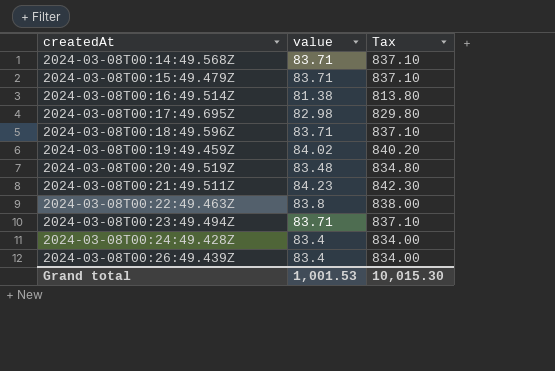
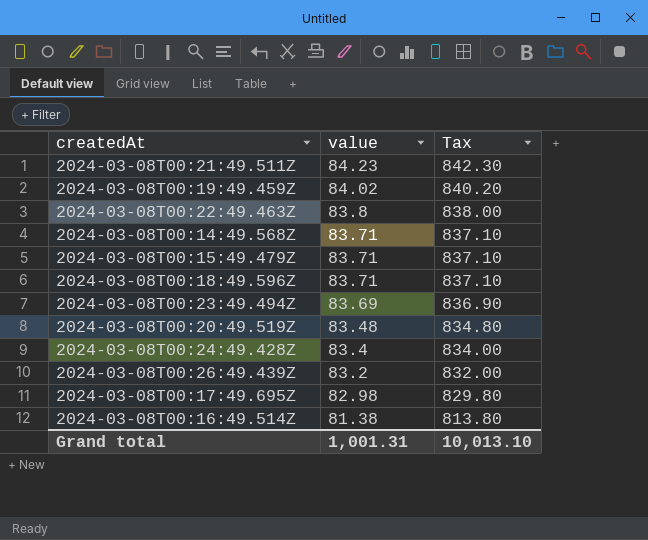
row order: createdAt ascending -> value descending
2024-03-08T00:23:49.494Z | value: 83.71 -> 83.69
2024-03-08T00:23:49.494Z | Tax: 837.10 -> 836.90
2024-03-08T00:26:49.439Z | value: 83.4 -> 83.2
2024-03-08T00:26:49.439Z | Tax: 834.00 -> 832.00
Grand total | value: 1,001.53 -> 1,001.31
Grand total | Tax: 10,015.30 -> 10,013.10

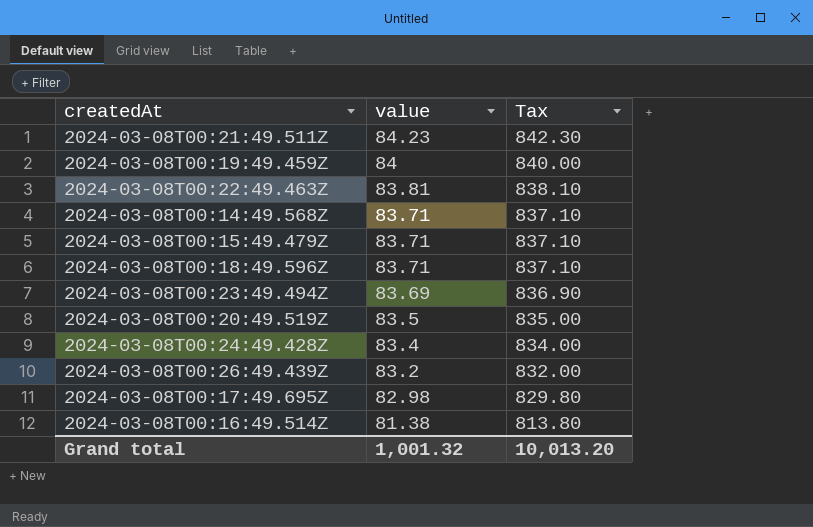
2024-03-08T00:19:49.459Z | value: 84.02 -> 84
2024-03-08T00:19:49.459Z | Tax: 840.20 -> 840.00
2024-03-08T00:22:49.463Z | value: 83.8 -> 83.81
2024-03-08T00:22:49.463Z | Tax: 838.00 -> 838.10
2024-03-08T00:20:49.519Z | value: 83.48 -> 83.5
2024-03-08T00:20:49.519Z | Tax: 834.80 -> 835.00
Grand total | value: 1,001.31 -> 1,001.32
Grand total | Tax: 10,013.10 -> 10,013.20

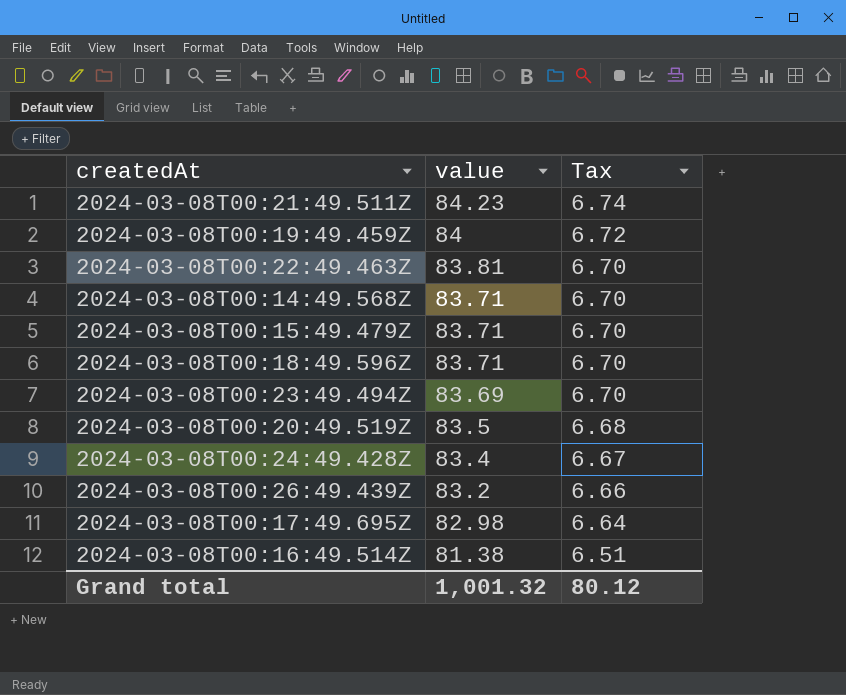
column Tax | formula: [value] * 10 -> [value] * 0.08
Grand total | Tax: 10,013.20 -> 80.12

